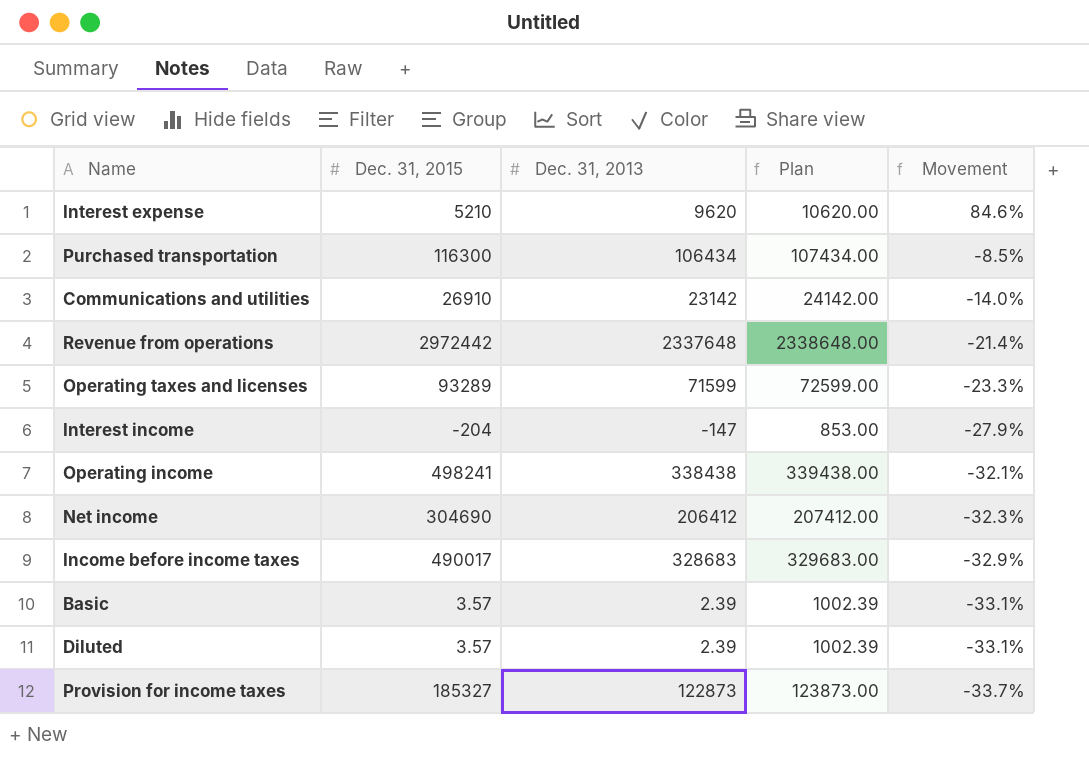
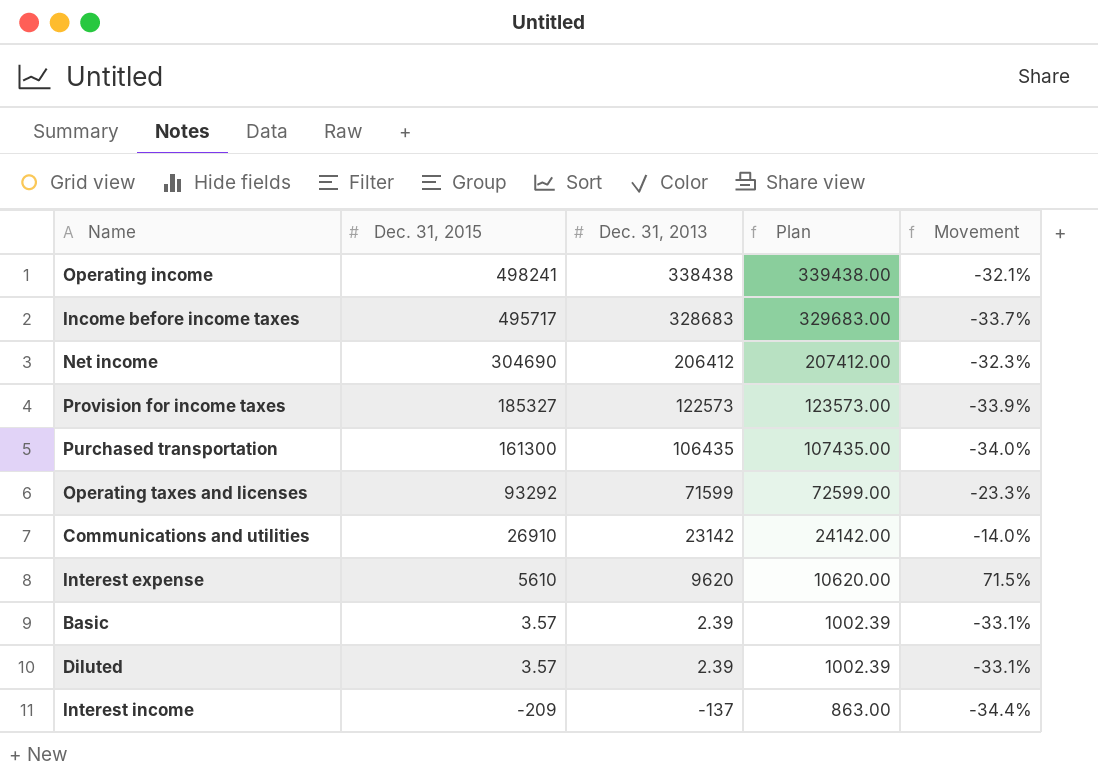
row order: Movement descending -> Dec. 31, 2015 descending
row Revenue from operations: 2972442 | 2337648 | 2338648.00 | -21.4% -> none
Income before income taxes | Dec. 31, 2015: 490017 -> 495717
Income before income taxes | Movement: -32.9% -> -33.7%
Provision for income taxes | Dec. 31, 2013: 122873 -> 122573
Provision for income taxes | Plan: 123873.00 -> 123573.00
Provision for income taxes | Movement: -33.7% -> -33.9%
Purchased transportation | Dec. 31, 2015: 116300 -> 161300
Purchased transportation | Dec. 31, 2013: 106434 -> 106435
Purchased transportation | Plan: 107434.00 -> 107435.00
Purchased transportation | Movement: -8.5% -> -34.0%
Operating taxes and licenses | Dec. 31, 2015: 93289 -> 93292
Interest expense | Dec. 31, 2015: 5210 -> 5610
Interest expense | Movement: 84.6% -> 71.5%
Interest income | Dec. 31, 2015: -204 -> -209
Interest income | Dec. 31, 2013: -147 -> -137
Interest income | Plan: 853.00 -> 863.00
Interest income | Movement: -27.9% -> -34.4%

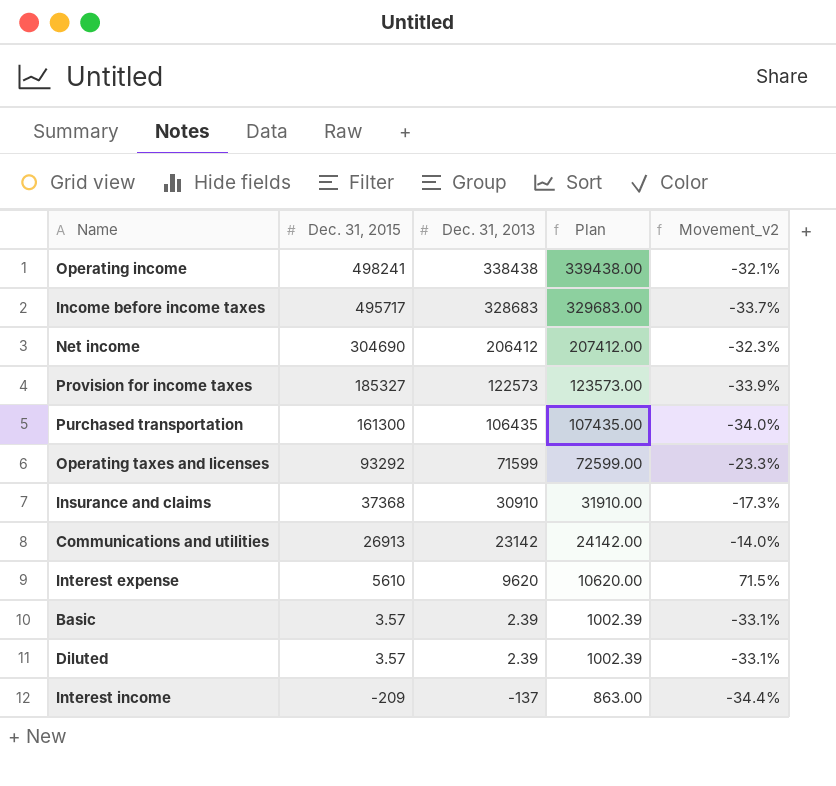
column name: Movement -> Movement_v2
row Insurance and claims: none -> 37368 | 30910 | 31910.00 | -17.3%
Communications and utilities | Dec. 31, 2015: 26910 -> 26913

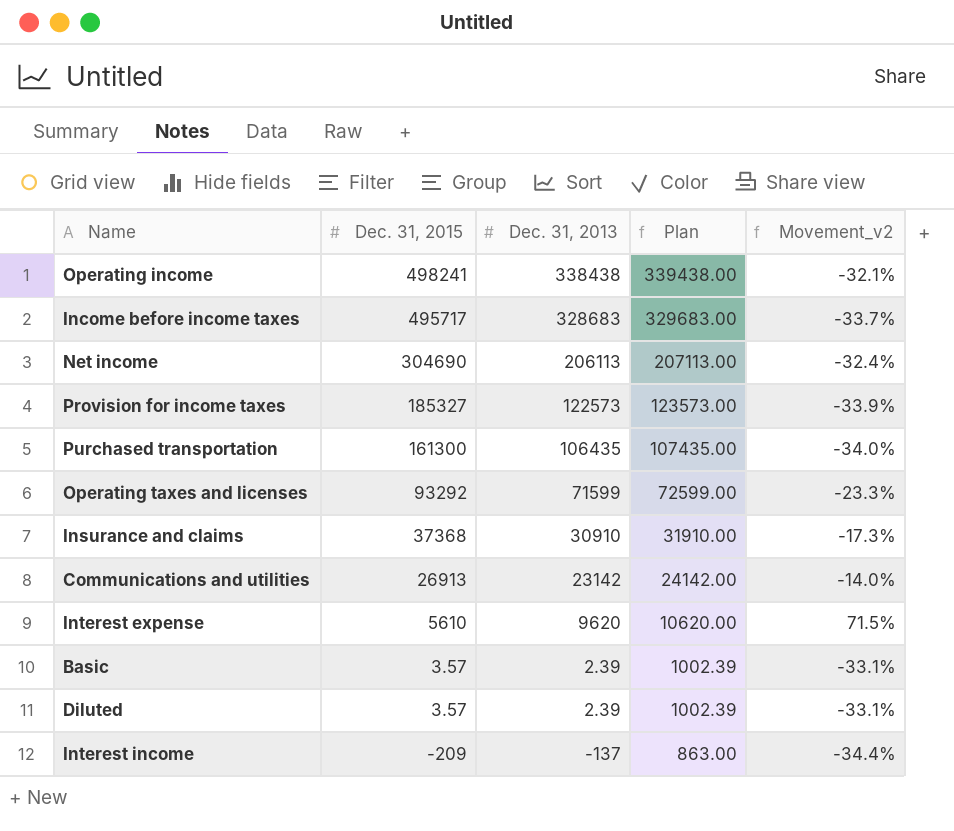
Net income | Dec. 31, 2013: 206412 -> 206113
Net income | Plan: 207412.00 -> 207113.00
Net income | Movement_v2: -32.3% -> -32.4%

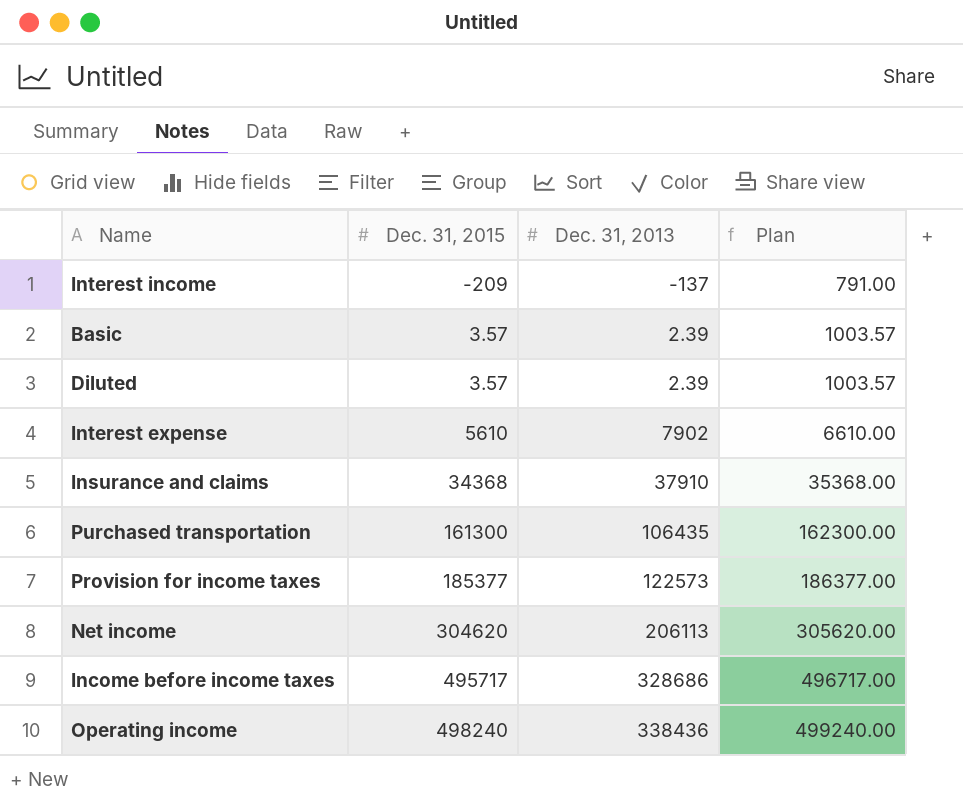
row order: Dec. 31, 2015 descending -> Dec. 31, 2015 ascending
column Movement_v2 | formula: ([Dec. 31, 2013] - [Dec. 31, 2015]) / [Dec. 31, 2015] -> none
column Plan | formula: [Dec. 31, 2013] + 1000 -> [Dec. 31, 2015] + 1000
row Operating taxes and licenses: 93292 | 71599 | 72599.00 | -23.3% -> none
row Communications and utilities: 26913 | 23142 | 24142.00 | -14.0% -> none
Interest expense | Dec. 31, 2013: 9620 -> 7902
Insurance and claims | Dec. 31, 2015: 37368 -> 34368
Insurance and claims | Dec. 31, 2013: 30910 -> 37910
Provision for income taxes | Dec. 31, 2015: 185327 -> 185377
Net income | Dec. 31, 2015: 304690 -> 304620
Income before income taxes | Dec. 31, 2013: 328683 -> 328686
Operating income | Dec. 31, 2015: 498241 -> 498240
Operating income | Dec. 31, 2013: 338438 -> 338436

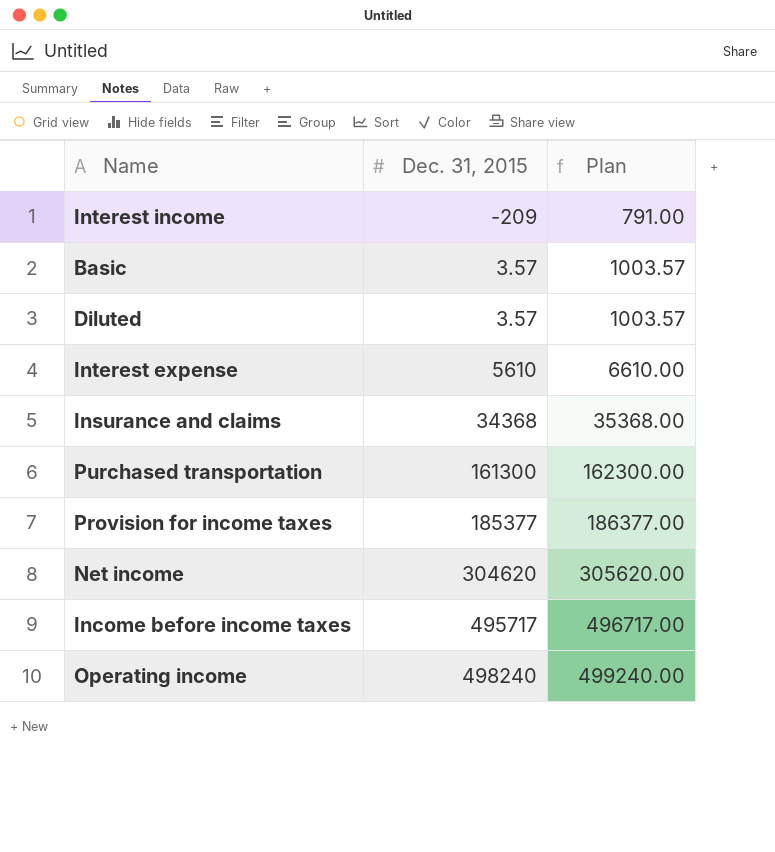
column Dec. 31, 2013 | position: 3 -> none

